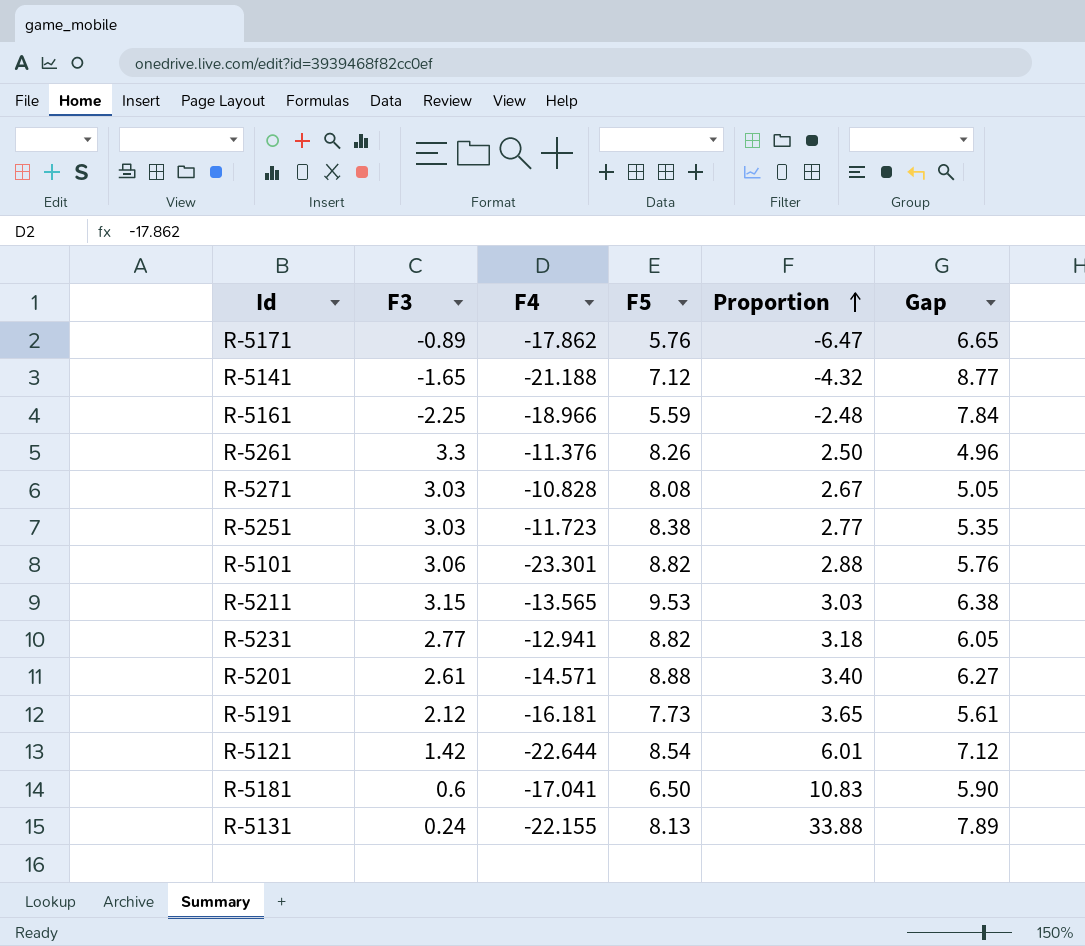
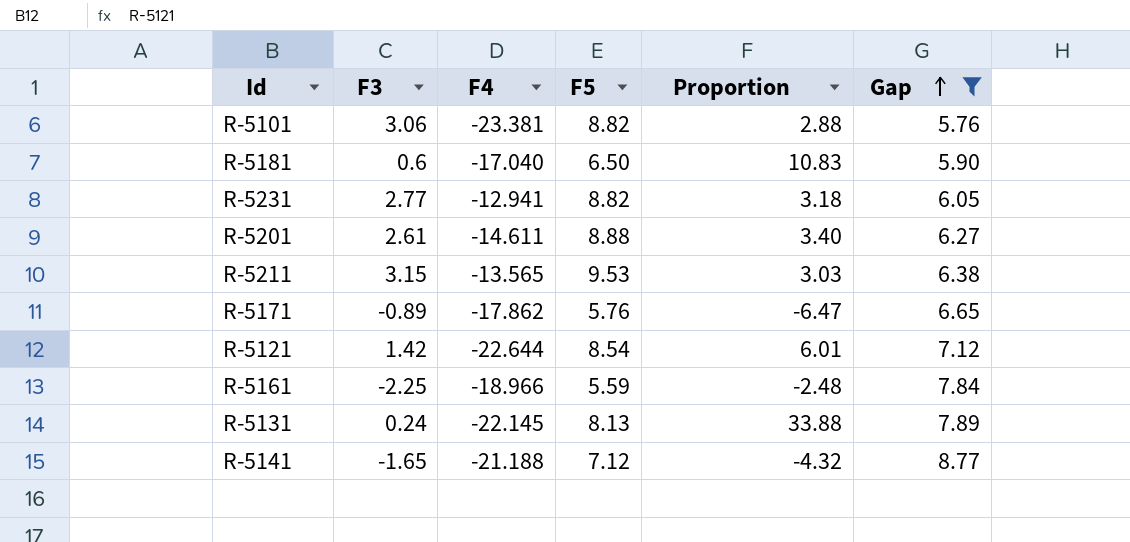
filter: none -> Gap >= 5.76
row order: Proportion ascending -> Gap ascending
R-5101 | F4: -23.301 -> -23.381
R-5181 | F4: -17.041 -> -17.040
R-5201 | F4: -14.571 -> -14.611
R-5131 | F4: -22.155 -> -22.145

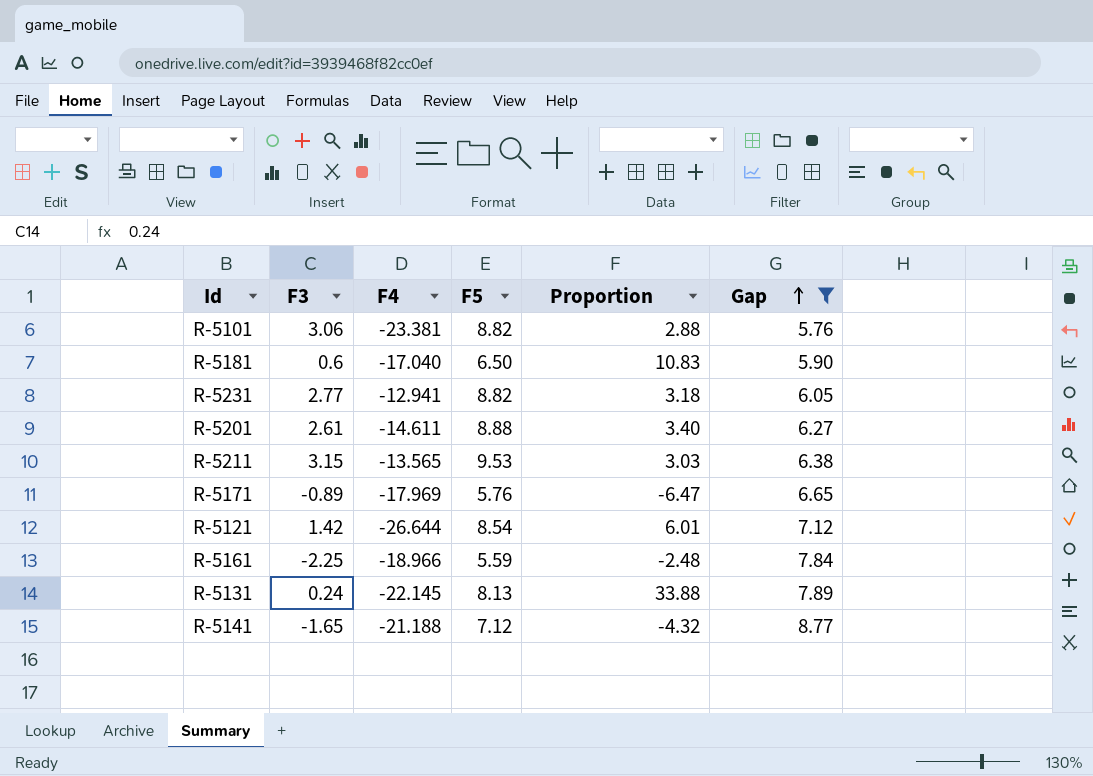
R-5171 | F4: -17.862 -> -17.969
R-5121 | F4: -22.644 -> -26.644

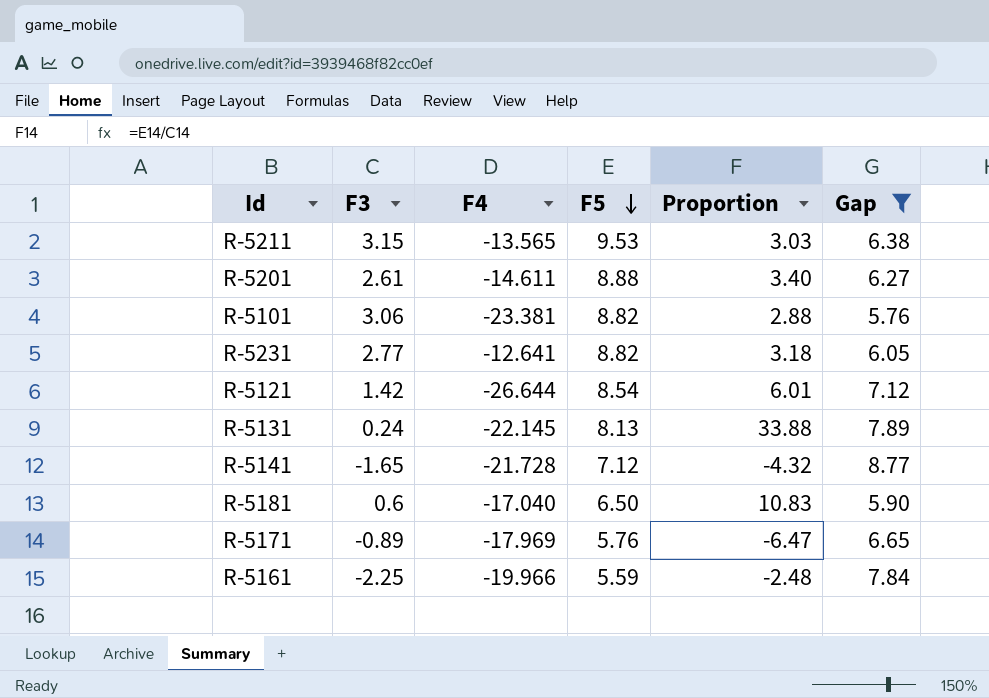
row order: Gap ascending -> F5 descending
R-5231 | F4: -12.941 -> -12.641
R-5141 | F4: -21.188 -> -21.728
R-5161 | F4: -18.966 -> -19.966

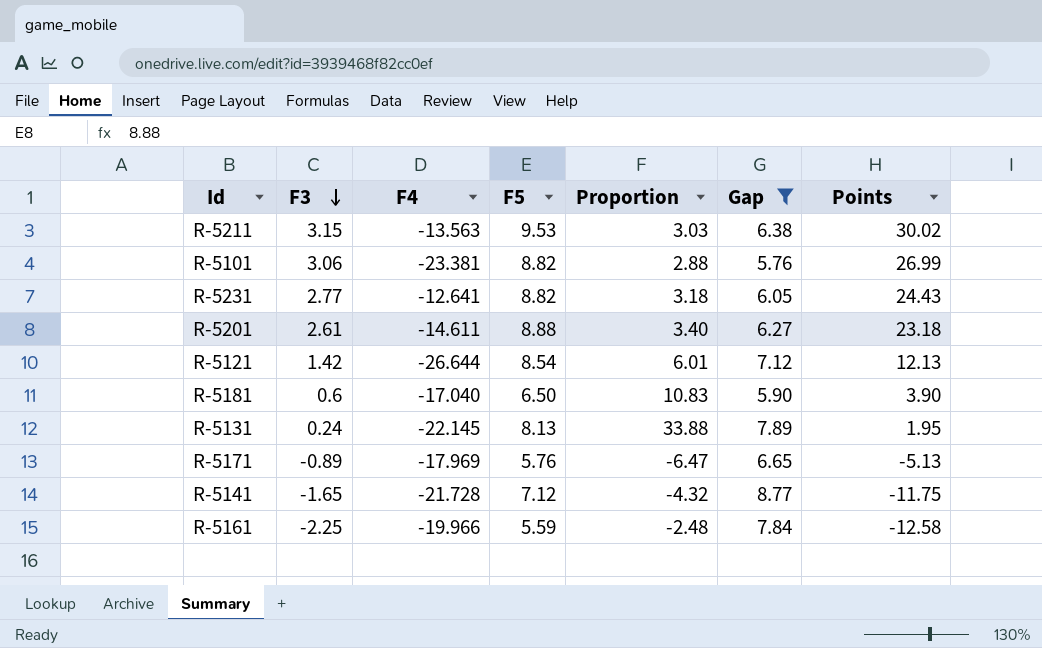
row order: F5 descending -> F3 descending
column Points | formula: none -> [F3] * [F5]
R-5211 | F4: -13.565 -> -13.563

